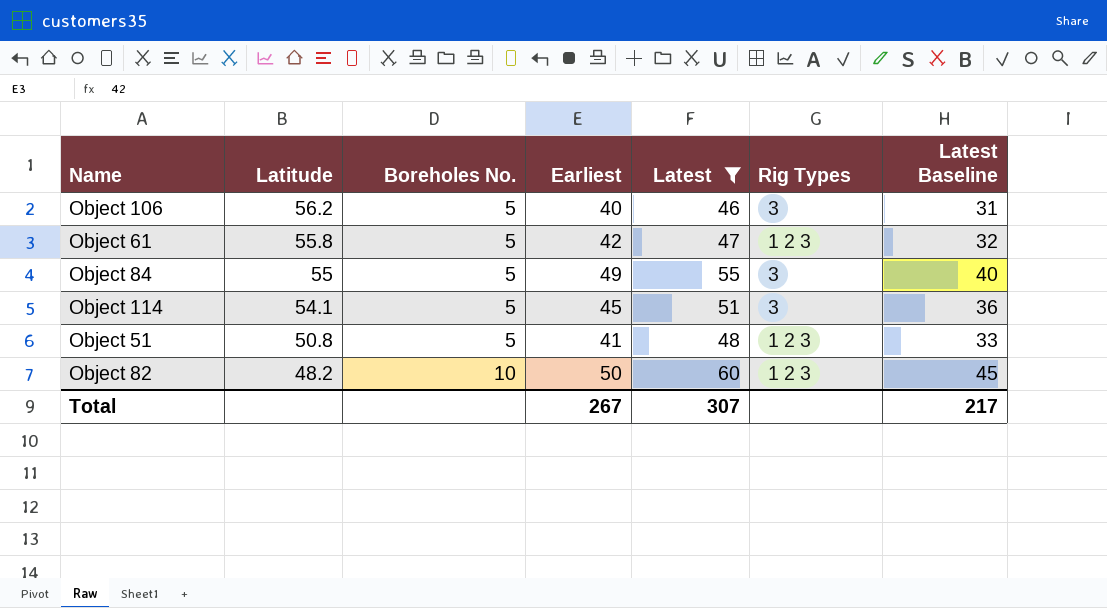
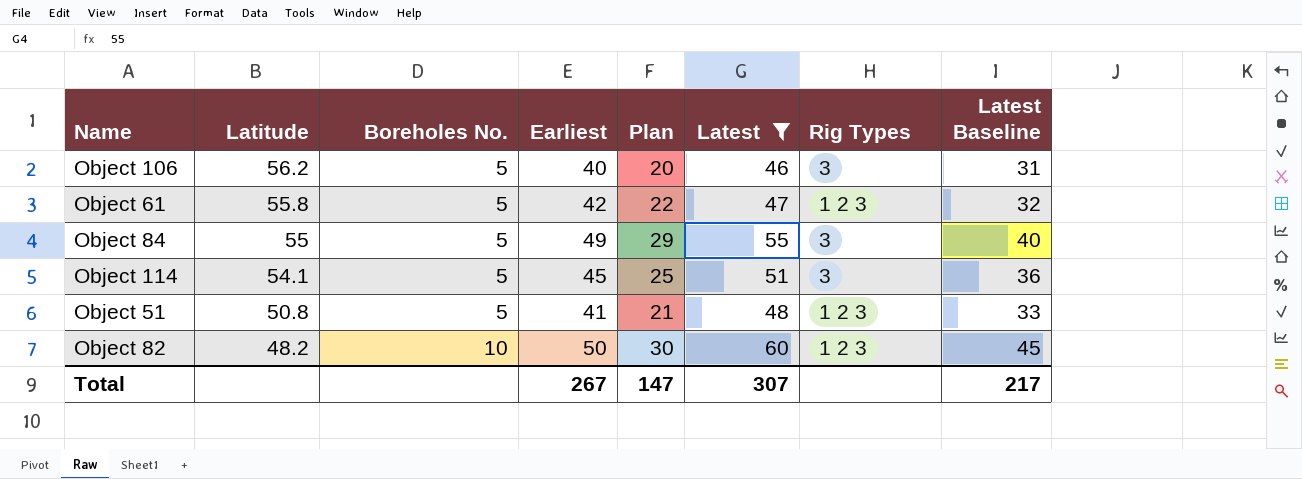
column Plan | formula: none -> [Earliest] - 20

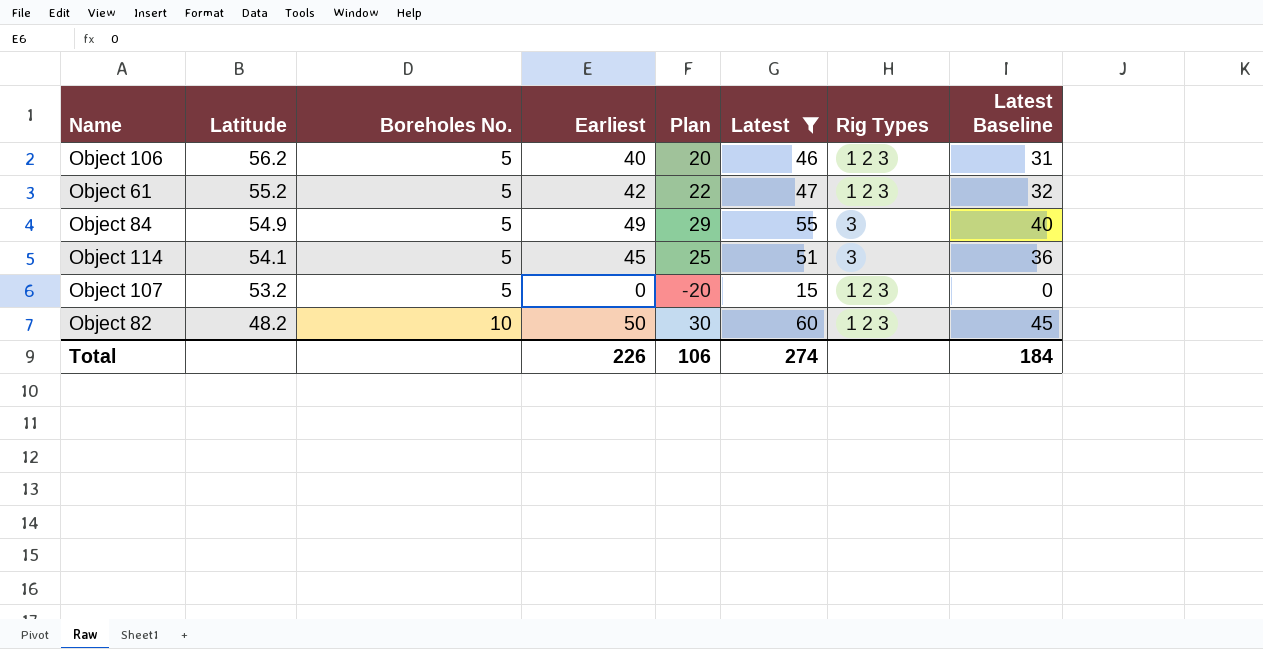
row Object 51: 50.8 | 5 | 41 | 21 | 48 | 1 2 3 | 33 -> none
Object 106 | Rig Types: 3 -> 1 2 3
Object 61 | Latitude: 55.8 -> 55.2
Object 84 | Latitude: 55 -> 54.9
row Object 107: none -> 53.2 | 5 | 0 | -20 | 15 | 1 2 3 | 0
Total | Earliest: 267 -> 226
Total | Plan: 147 -> 106
Total | Latest: 307 -> 274
Total | Latest Baseline: 217 -> 184

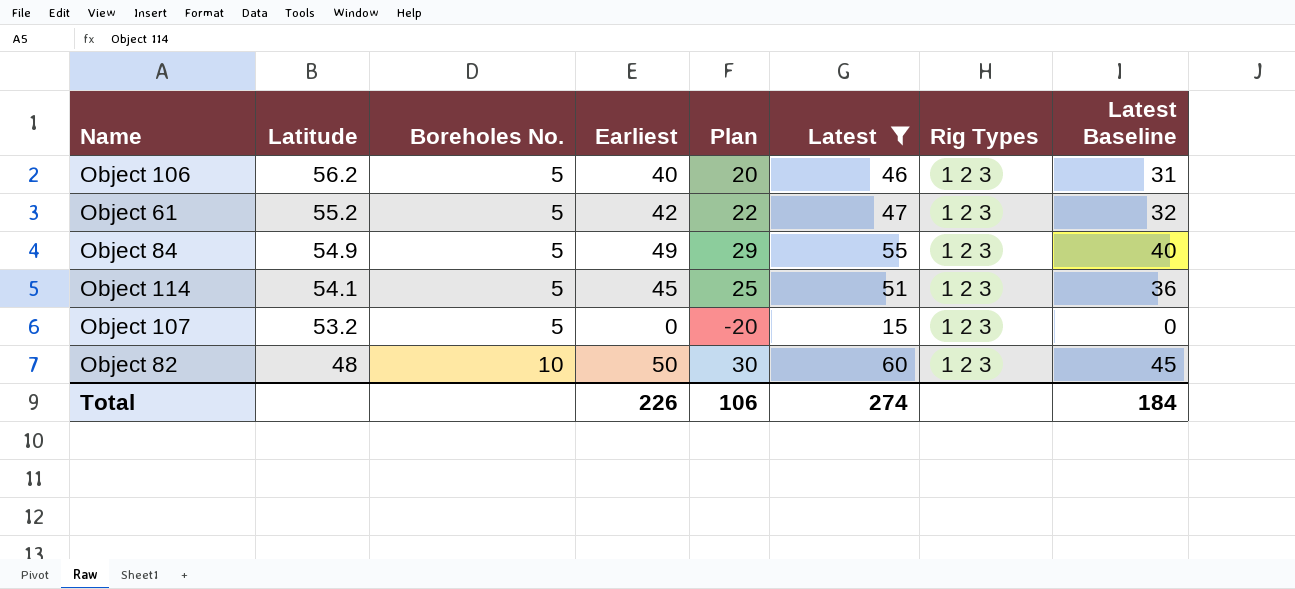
Object 84 | Rig Types: 3 -> 1 2 3
Object 114 | Rig Types: 3 -> 1 2 3
Object 82 | Latitude: 48.2 -> 48

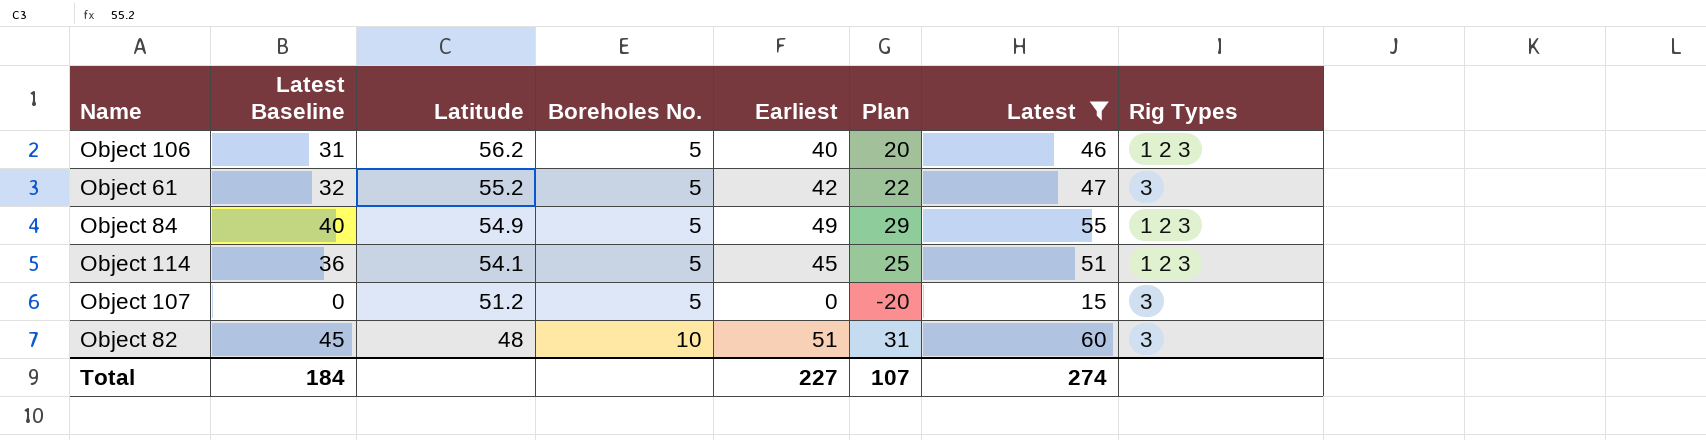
column Latest Baseline | position: 8 -> 2
Object 61 | Rig Types: 1 2 3 -> 3
Object 107 | Latitude: 53.2 -> 51.2
Object 107 | Rig Types: 1 2 3 -> 3
Object 82 | Earliest: 50 -> 51
Object 82 | Plan: 30 -> 31
Object 82 | Rig Types: 1 2 3 -> 3
Total | Earliest: 226 -> 227
Total | Plan: 106 -> 107

